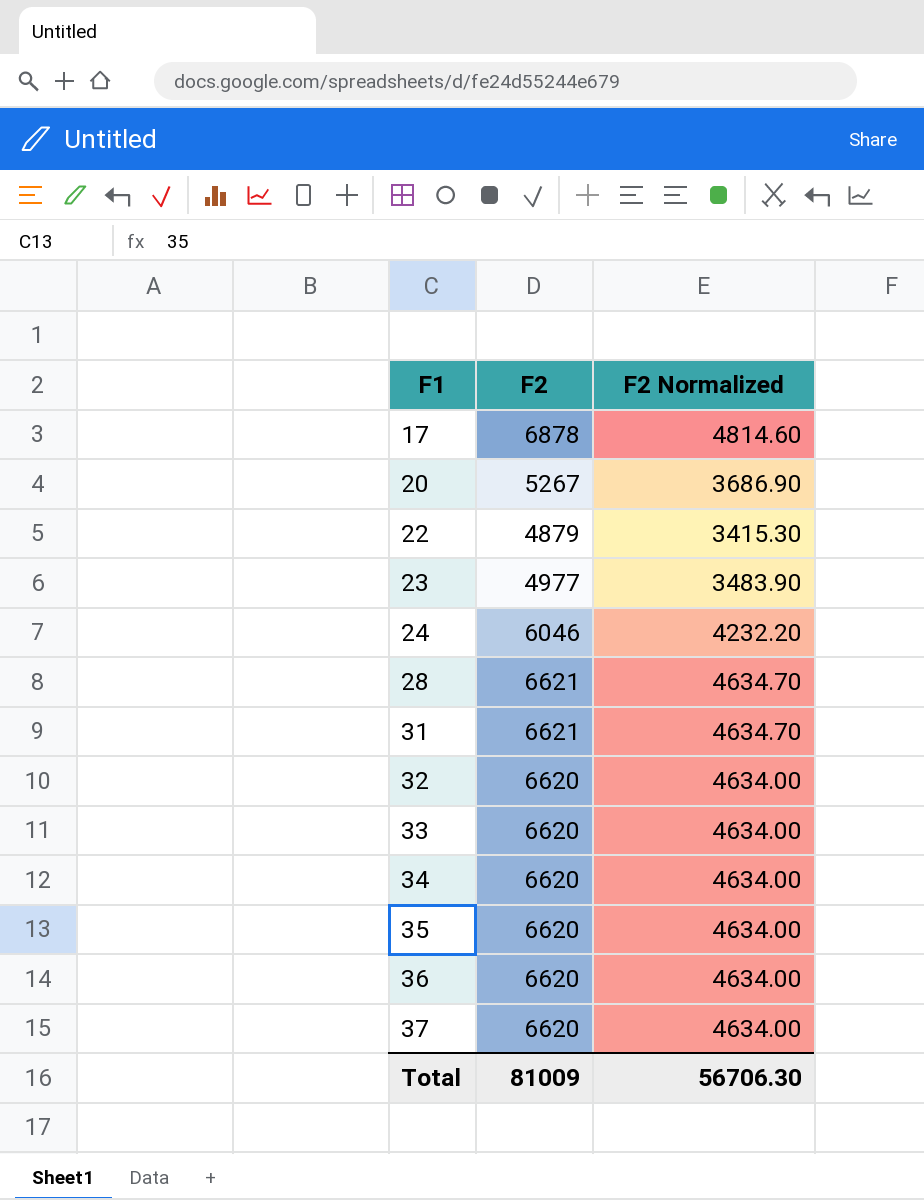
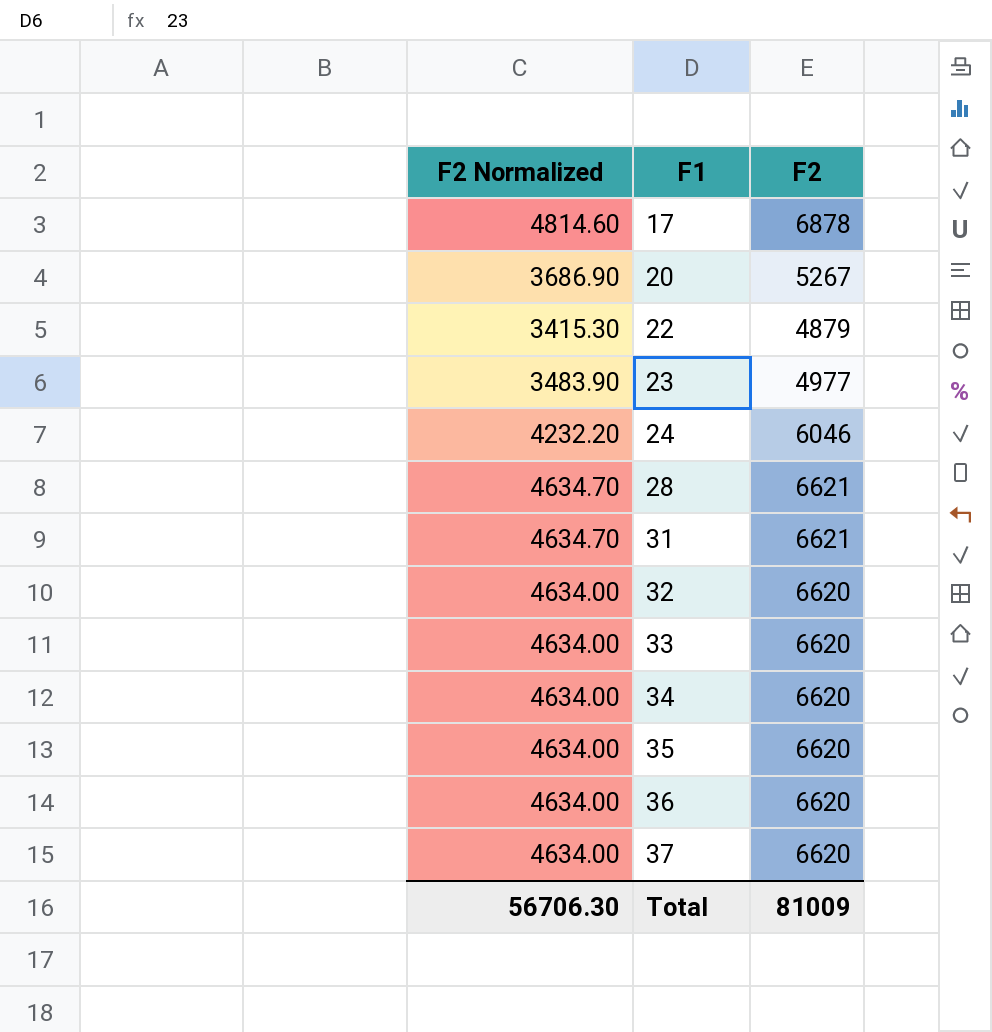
column F2 Normalized | position: 3 -> 1

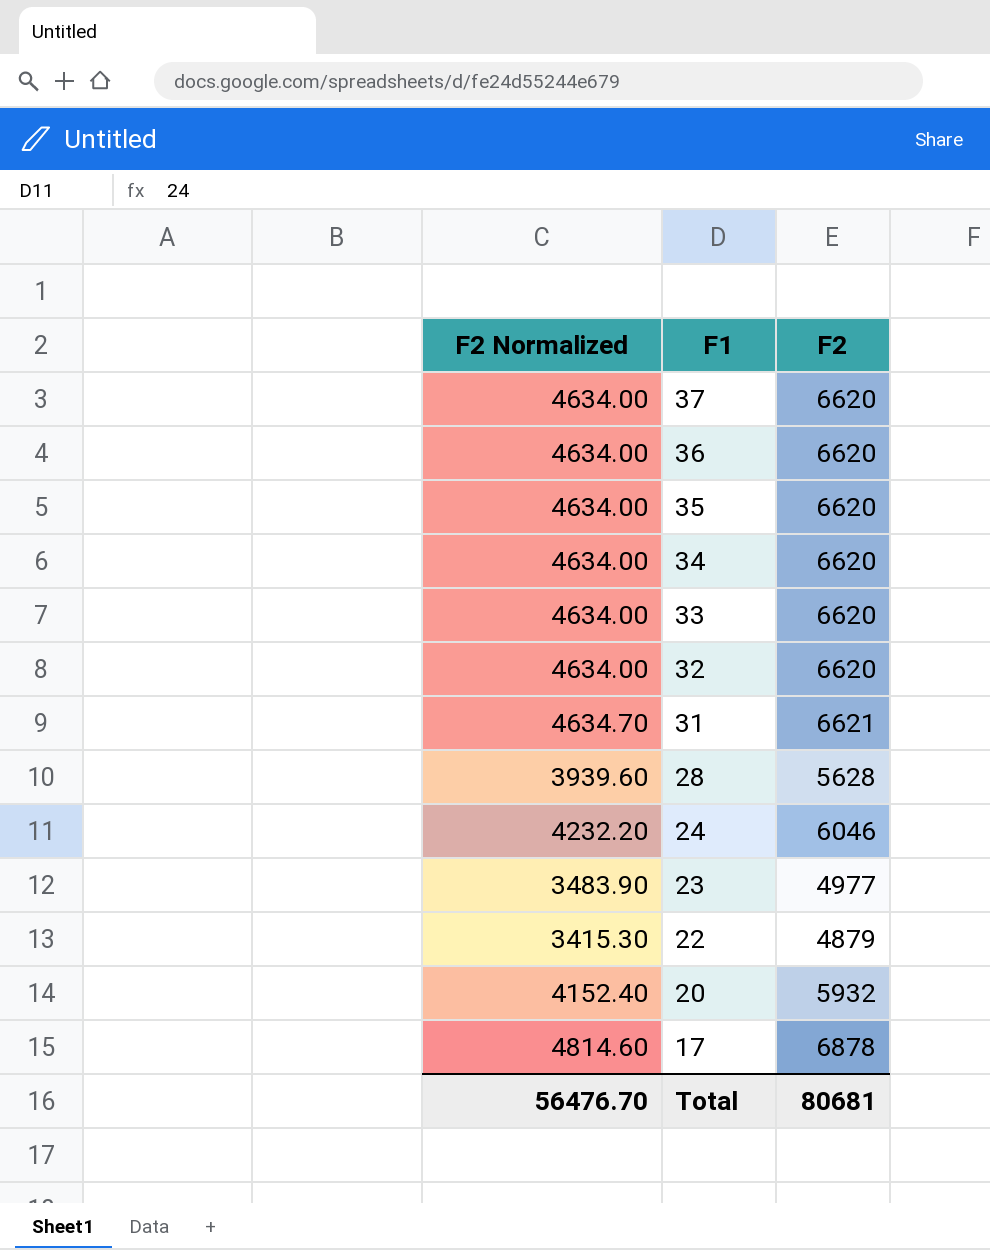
row order: F1 ascending -> F1 descending
28 | F2 Normalized: 4634.70 -> 3939.60
28 | F2: 6621 -> 5628
20 | F2 Normalized: 3686.90 -> 4152.40
20 | F2: 5267 -> 5932
Total | F2 Normalized: 56706.30 -> 56476.70
Total | F2: 81009 -> 80681

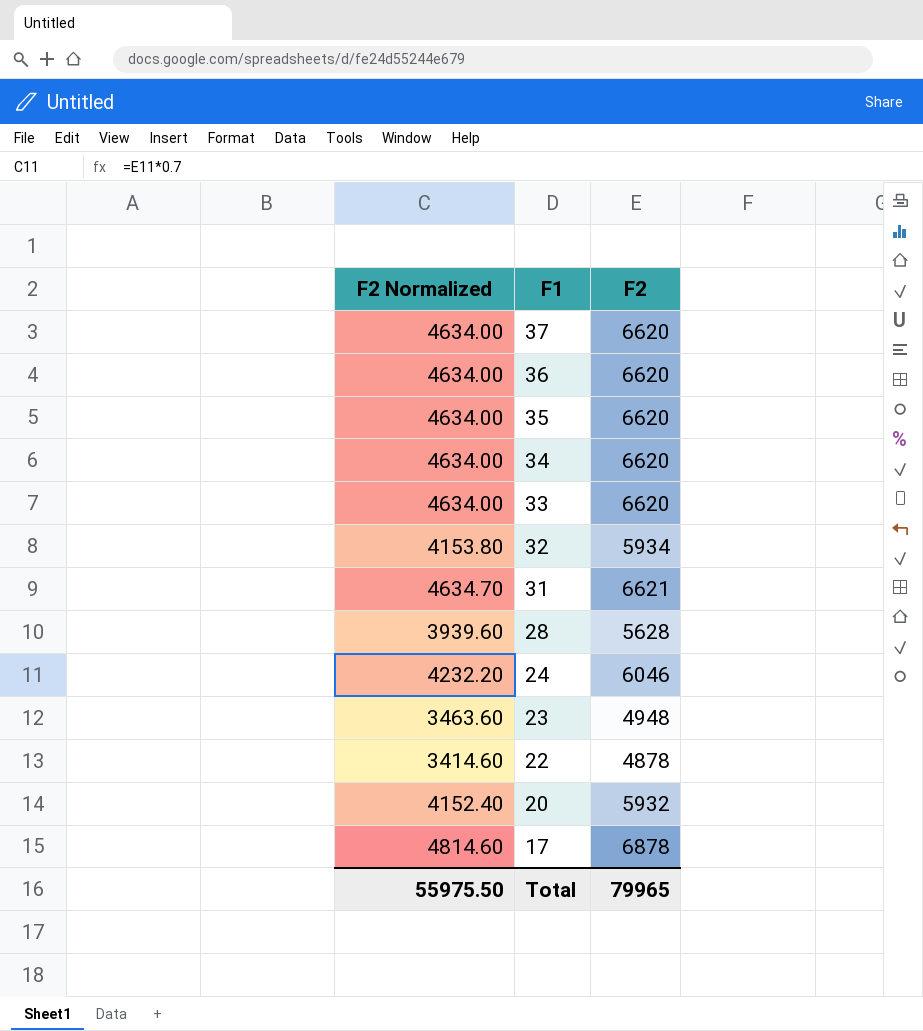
32 | F2 Normalized: 4634.00 -> 4153.80
32 | F2: 6620 -> 5934
23 | F2 Normalized: 3483.90 -> 3463.60
23 | F2: 4977 -> 4948
22 | F2 Normalized: 3415.30 -> 3414.60
22 | F2: 4879 -> 4878
Total | F2 Normalized: 56476.70 -> 55975.50
Total | F2: 80681 -> 79965

